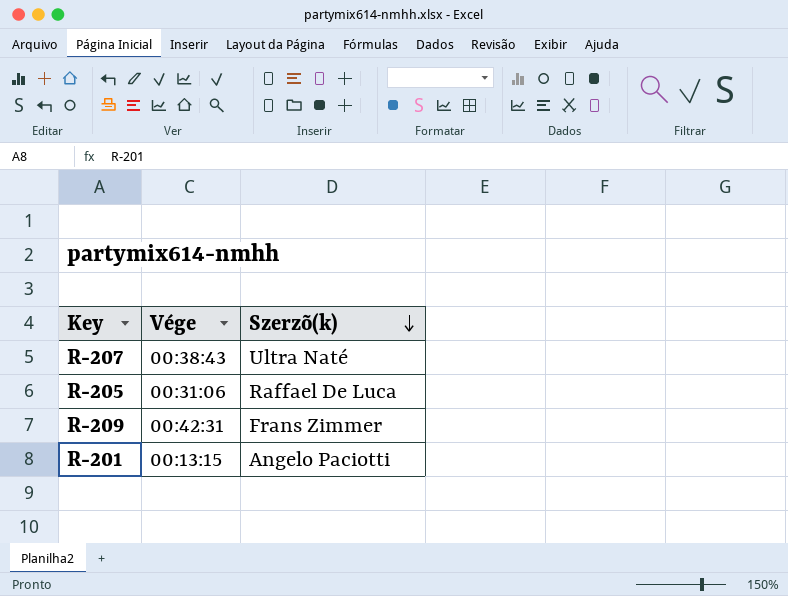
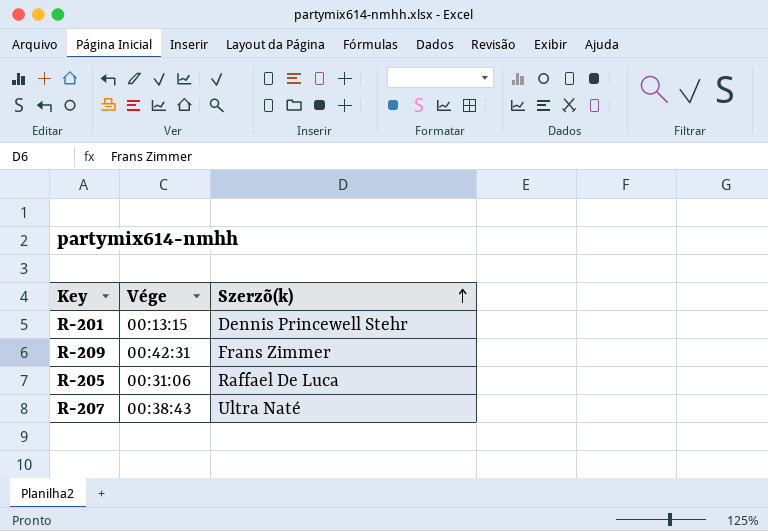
row order: Szerzõ(k) descending -> Szerzõ(k) ascending
R-201 | Szerzõ(k): Angelo Paciotti -> Dennis Princewell Stehr

